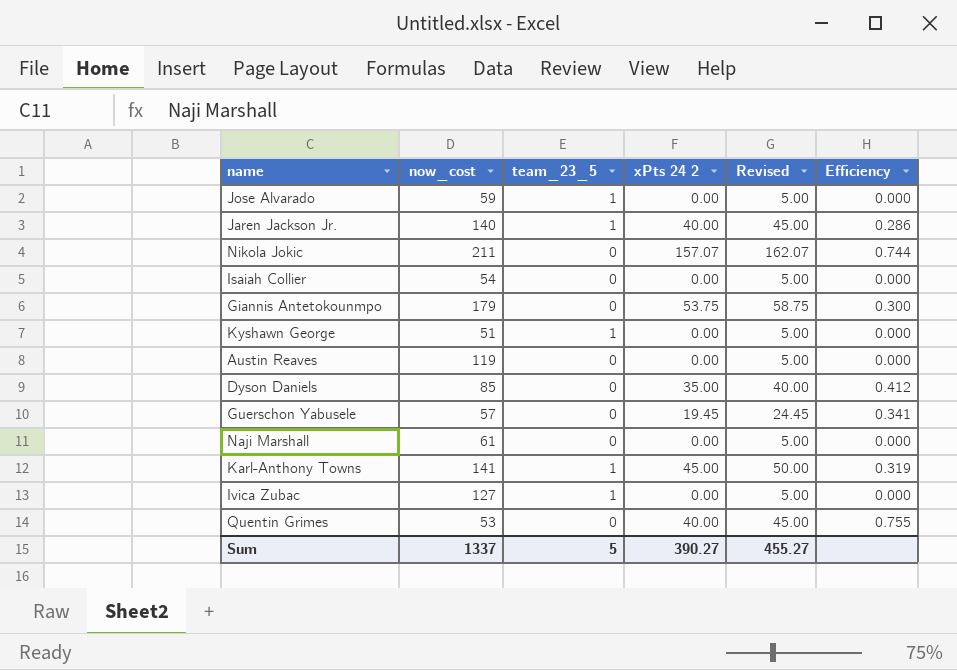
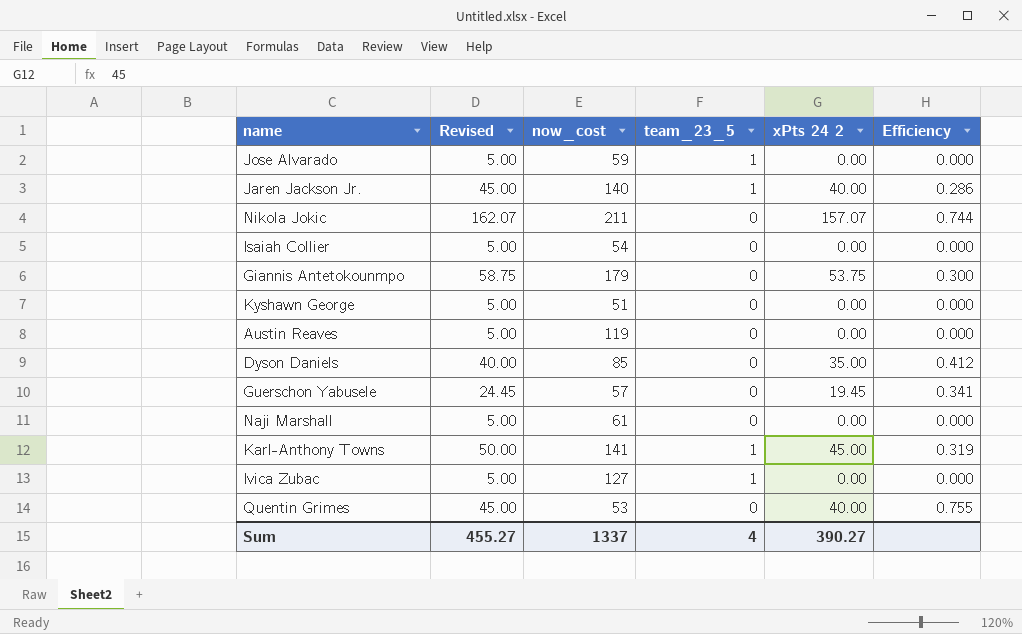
column Revised | position: 5 -> 2
Kyshawn George | team_23_5: 1 -> 0
Sum | team_23_5: 5 -> 4

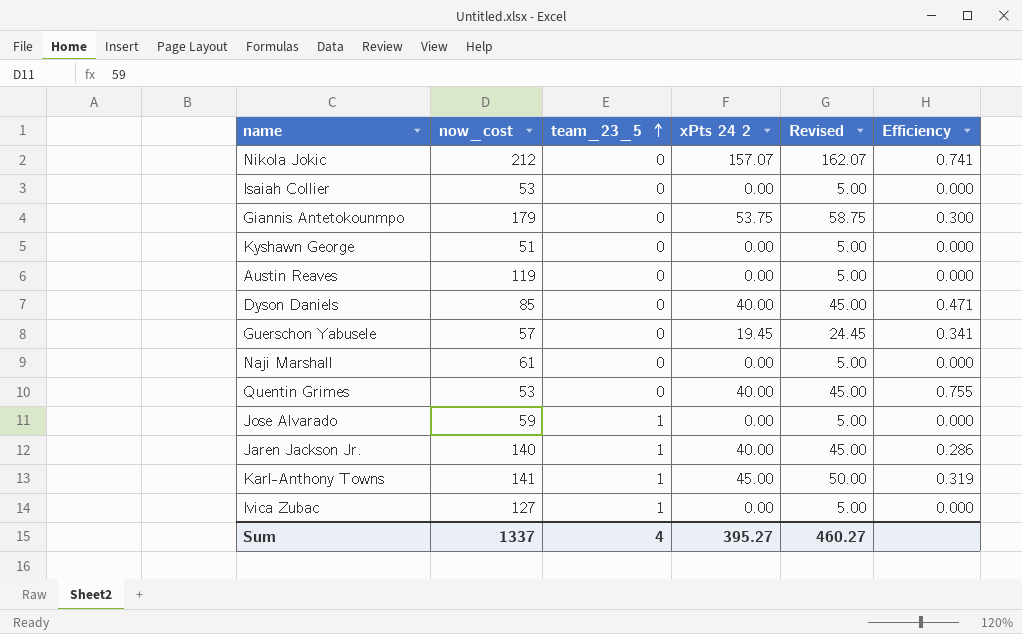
row order: none -> team_23_5 ascending
column Revised | position: 2 -> 5
Nikola Jokic | now_cost: 211 -> 212
Nikola Jokic | Efficiency: 0.744 -> 0.741
Isaiah Collier | now_cost: 54 -> 53
Dyson Daniels | xPts 24 2: 35.00 -> 40.00
Dyson Daniels | Revised: 40.00 -> 45.00
Dyson Daniels | Efficiency: 0.412 -> 0.471
Sum | xPts 24 2: 390.27 -> 395.27
Sum | Revised: 455.27 -> 460.27

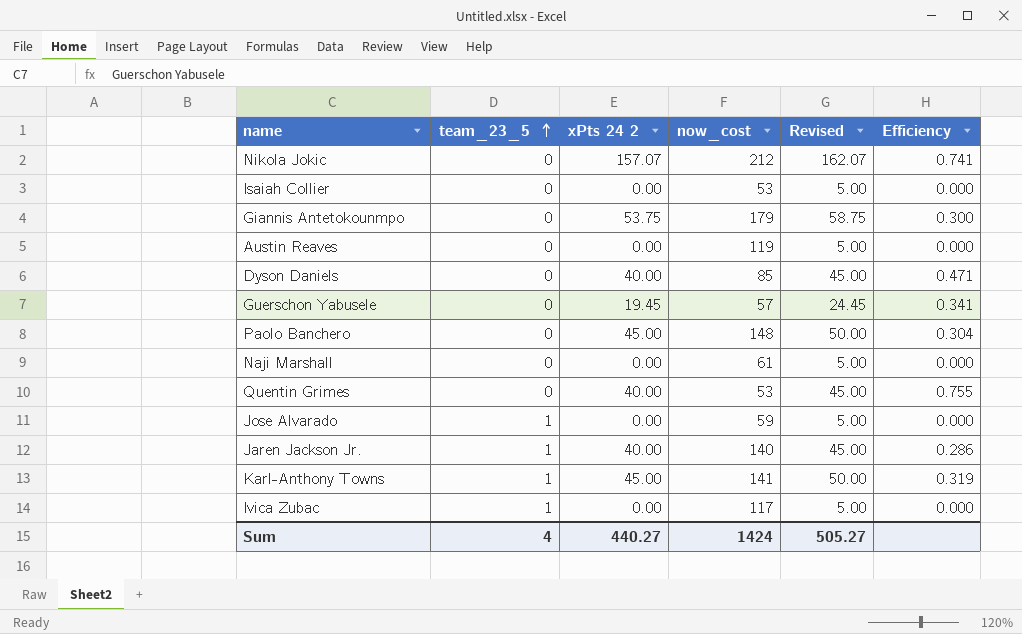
column now_cost | position: 2 -> 4
row Kyshawn George: 51 | 0 | 0.00 | 5.00 | 0.000 -> none
row Paolo Banchero: none -> 0 | 45.00 | 148 | 50.00 | 0.304
Ivica Zubac | now_cost: 127 -> 117
Sum | xPts 24 2: 395.27 -> 440.27
Sum | now_cost: 1337 -> 1424
Sum | Revised: 460.27 -> 505.27

